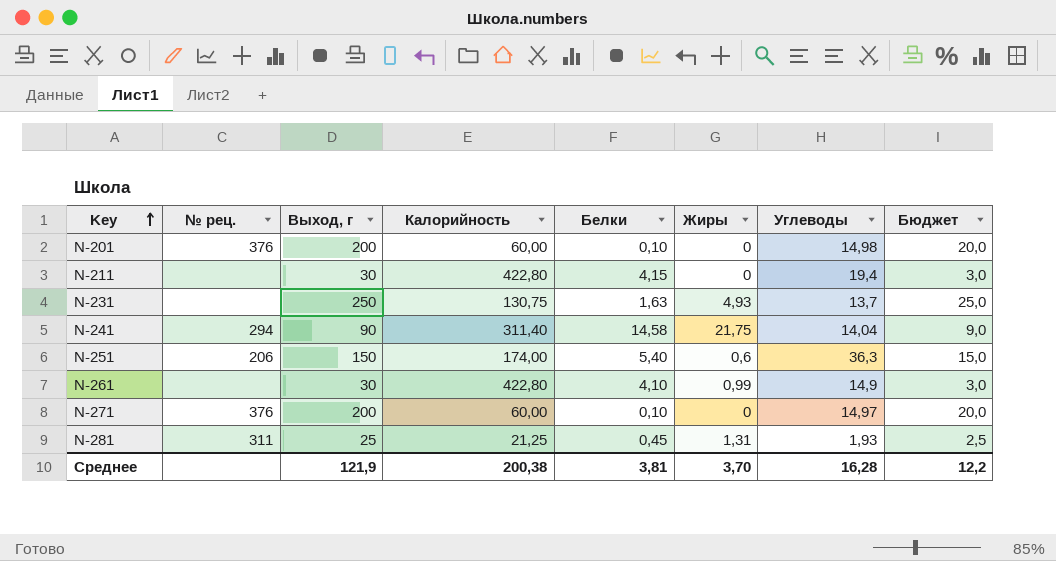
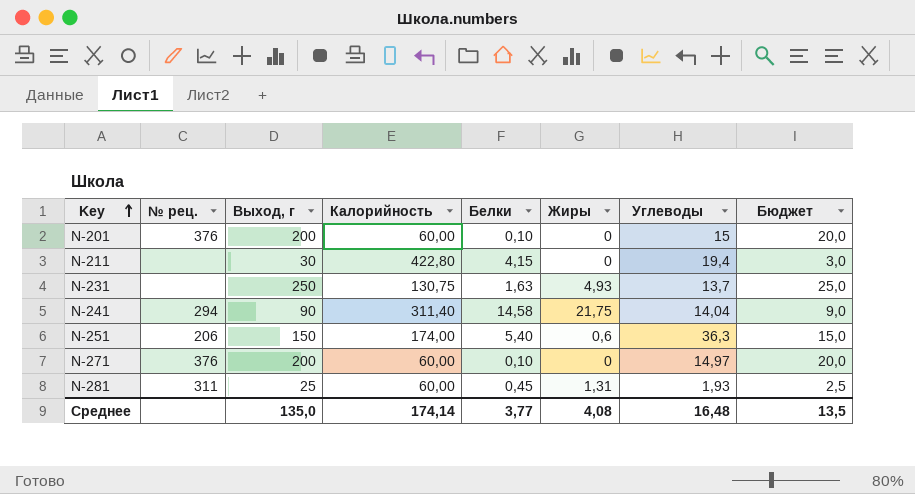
row N-261: none | 30 | 422,80 | 4,10 | 0,99 | 14,9 | 3,0 -> none
N-201 | Углеводы: 14,98 -> 15
N-281 | Калорийность: 21,25 -> 60,00
Среднее | Выход, г: 121,9 -> 135,0
Среднее | Калорийность: 200,38 -> 174,14
Среднее | Белки: 3,81 -> 3,77
Среднее | Жиры: 3,70 -> 4,08
Среднее | Углеводы: 16,28 -> 16,48
Среднее | Бюджет: 12,2 -> 13,5

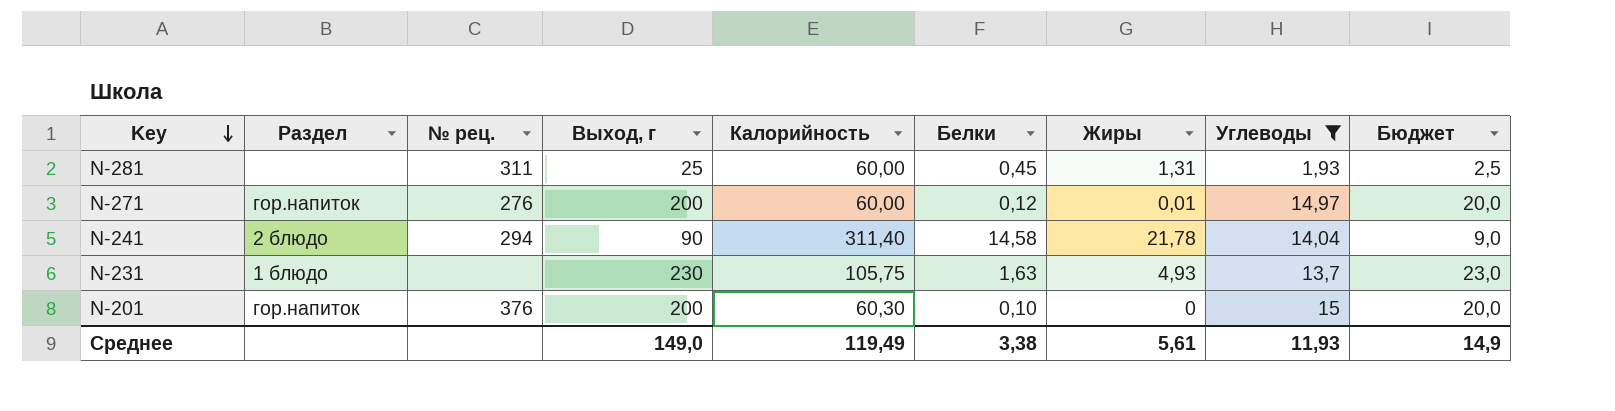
filter: none -> Углеводы <= 15
row order: Key ascending -> Key descending
column Раздел | position: none -> 2
N-271 | № рец.: 376 -> 276
N-271 | Белки: 0,10 -> 0,12
N-271 | Жиры: 0 -> 0,01
N-241 | Жиры: 21,75 -> 21,78
N-231 | Выход, г: 250 -> 230
N-231 | Калорийность: 130,75 -> 105,75
N-231 | Бюджет: 25,0 -> 23,0
N-201 | Калорийность: 60,00 -> 60,30
Среднее | Выход, г: 135,0 -> 149,0
Среднее | Калорийность: 174,14 -> 119,49
Среднее | Белки: 3,77 -> 3,38
Среднее | Жиры: 4,08 -> 5,61
Среднее | Углеводы: 16,48 -> 11,93
Среднее | Бюджет: 13,5 -> 14,9

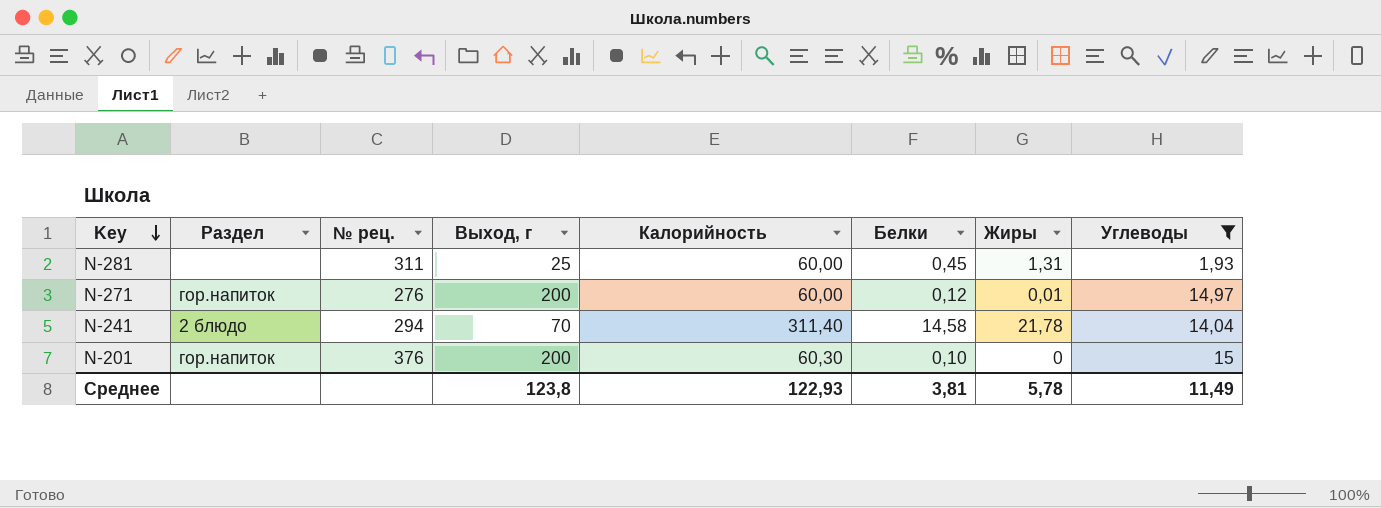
column Бюджет | formula: [Выход, г] * 0,1 -> none
row N-231: 1 блюдо | none | 230 | 105,75 | 1,63 | 4,93 | 13,7 | 23,0 -> none
N-241 | Выход, г: 90 -> 70
Среднее | Выход, г: 149,0 -> 123,8
Среднее | Калорийность: 119,49 -> 122,93
Среднее | Белки: 3,38 -> 3,81
Среднее | Жиры: 5,61 -> 5,78
Среднее | Углеводы: 11,93 -> 11,49

